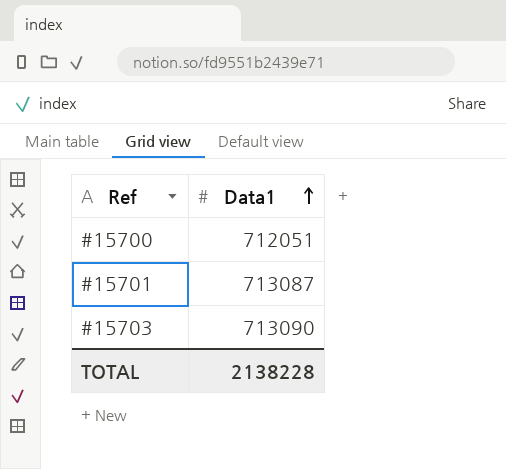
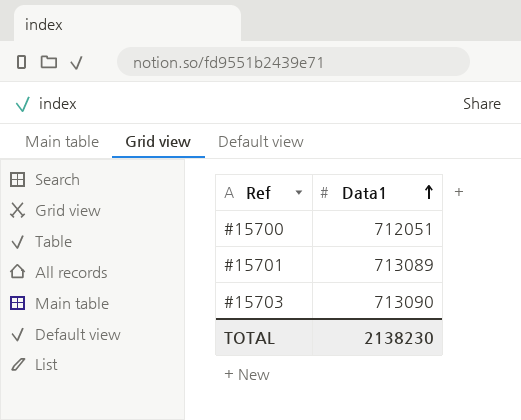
#15701 | Data1: 713087 -> 713089
TOTAL | Data1: 2138228 -> 2138230

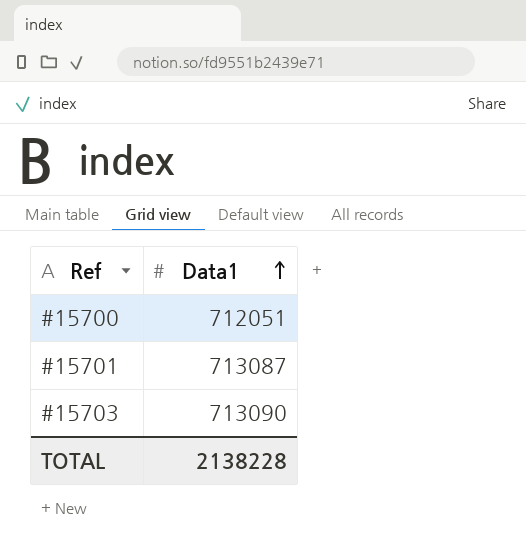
#15701 | Data1: 713089 -> 713087
TOTAL | Data1: 2138230 -> 2138228

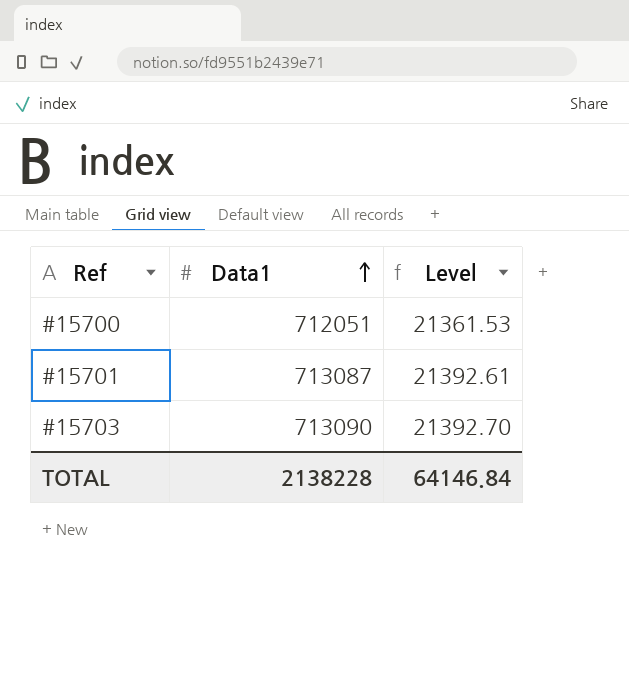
column Level | formula: none -> [Data1] * 0.03

